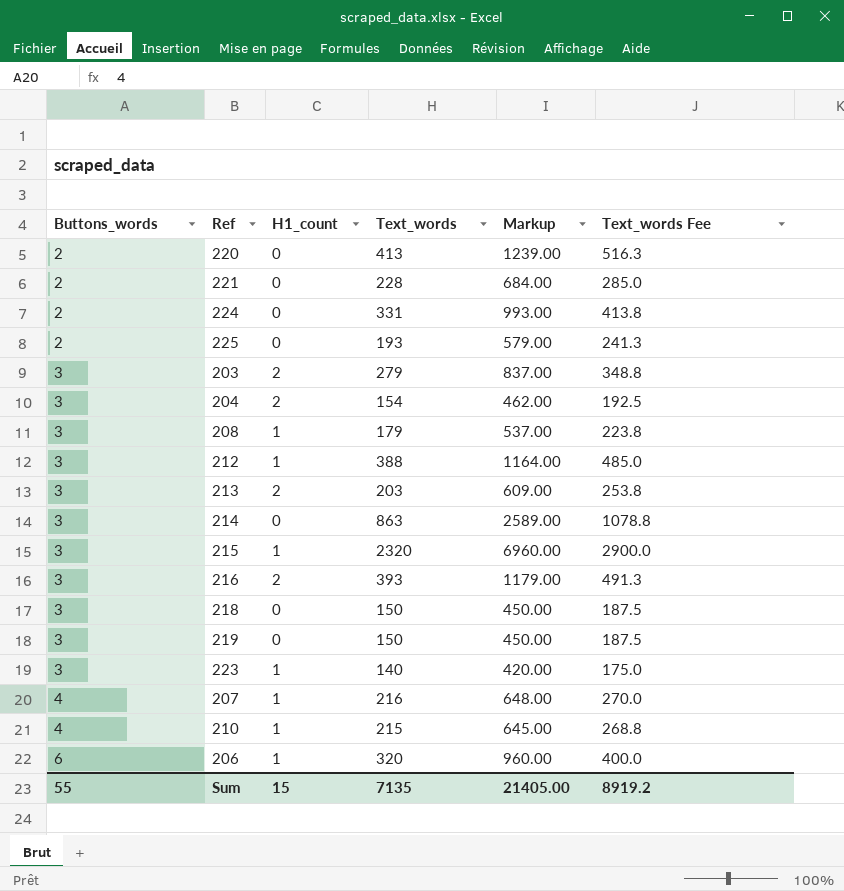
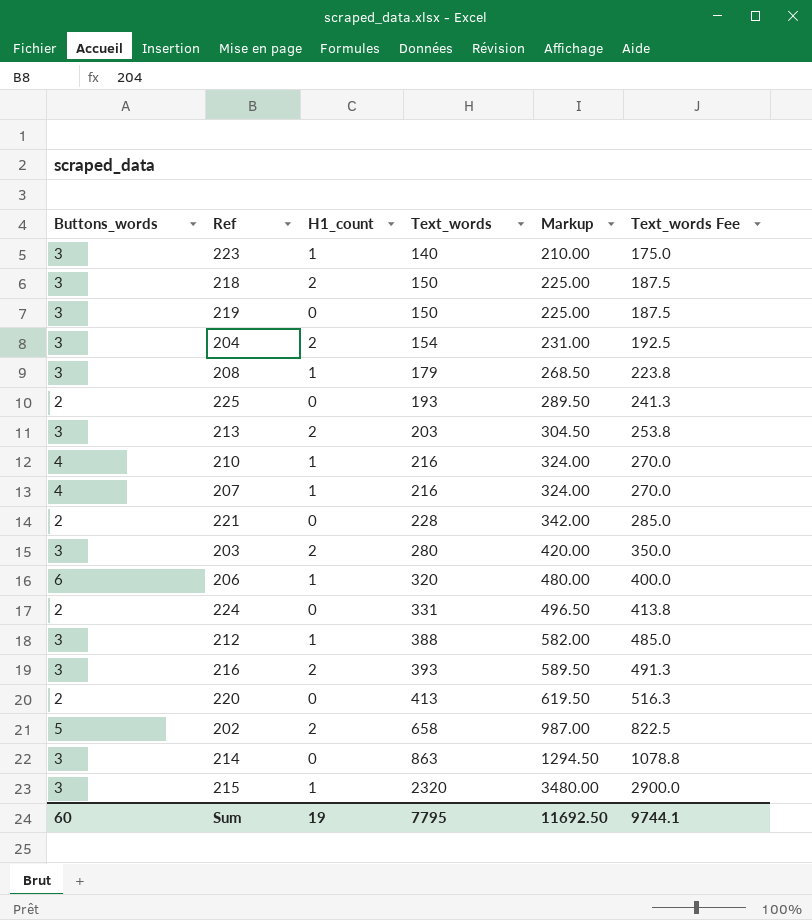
row order: Buttons_words ascending -> Text_words ascending
column Markup | formula: [Text_words] * 3 -> [Text_words] * 1.5
218 | H1_count: 0 -> 2
210 | Text_words: 215 -> 216
210 | Text_words Fee: 268.8 -> 270.0
203 | Text_words: 279 -> 280
203 | Text_words Fee: 348.8 -> 350.0
row 202: none -> 5 | 2 | 658 | 987.00 | 822.5
Sum | Buttons_words: 55 -> 60
Sum | H1_count: 15 -> 19
Sum | Text_words: 7135 -> 7795
Sum | Markup: 21405.00 -> 11692.50
Sum | Text_words Fee: 8919.2 -> 9744.1

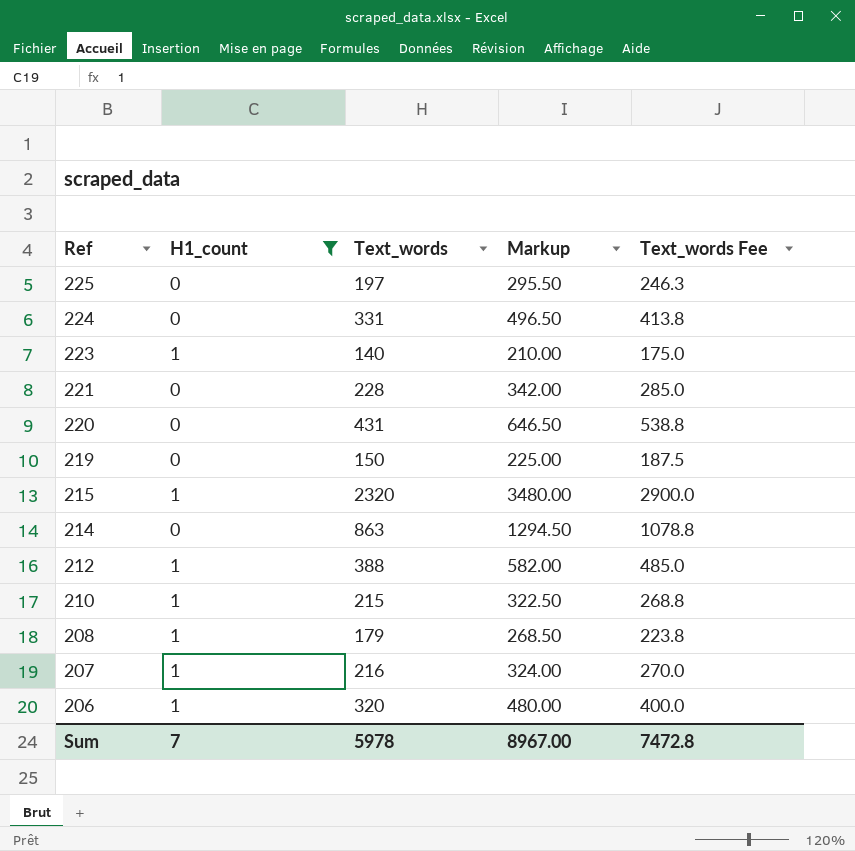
filter: none -> H1_count != 2
row order: Text_words ascending -> Ref descending
column Buttons_words | position: 1 -> none
225 | Text_words: 193 -> 197
225 | Markup: 289.50 -> 295.50
225 | Text_words Fee: 241.3 -> 246.3
220 | Text_words: 413 -> 431
220 | Markup: 619.50 -> 646.50
220 | Text_words Fee: 516.3 -> 538.8
210 | Text_words: 216 -> 215
210 | Markup: 324.00 -> 322.50
210 | Text_words Fee: 270.0 -> 268.8
Sum | H1_count: 19 -> 7
Sum | Text_words: 7795 -> 5978
Sum | Markup: 11692.50 -> 8967.00
Sum | Text_words Fee: 9744.1 -> 7472.8

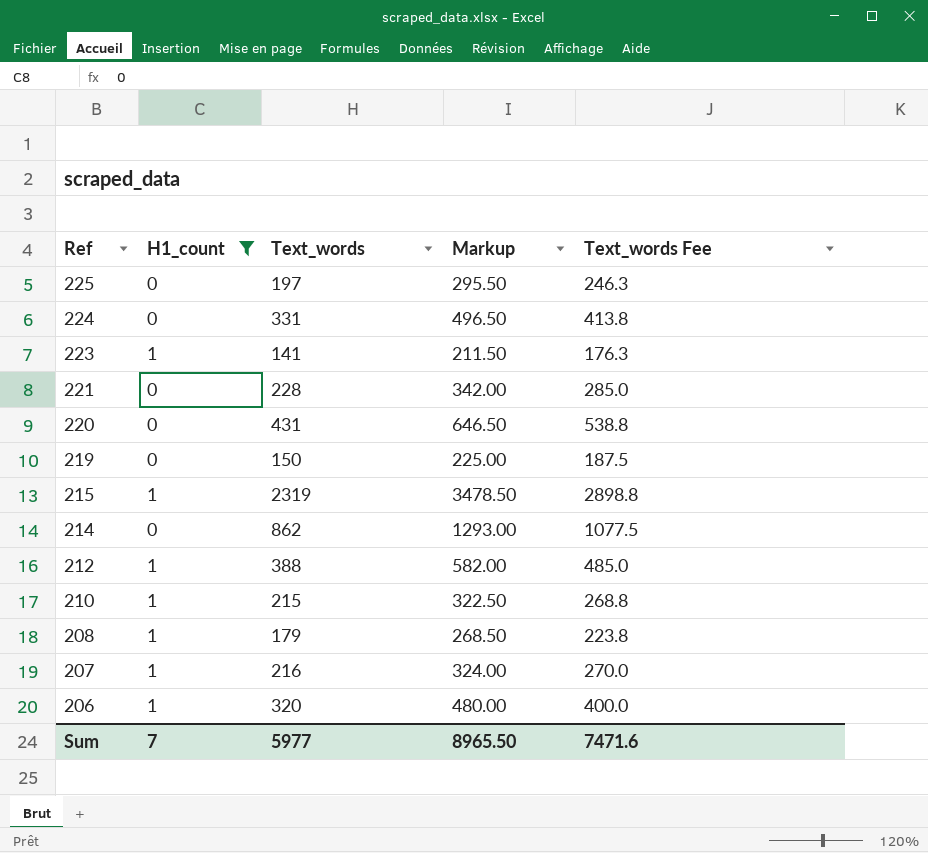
223 | Text_words: 140 -> 141
223 | Markup: 210.00 -> 211.50
223 | Text_words Fee: 175.0 -> 176.3
215 | Text_words: 2320 -> 2319
215 | Markup: 3480.00 -> 3478.50
215 | Text_words Fee: 2900.0 -> 2898.8
214 | Text_words: 863 -> 862
214 | Markup: 1294.50 -> 1293.00
214 | Text_words Fee: 1078.8 -> 1077.5
Sum | Text_words: 5978 -> 5977
Sum | Markup: 8967.00 -> 8965.50
Sum | Text_words Fee: 7472.8 -> 7471.6

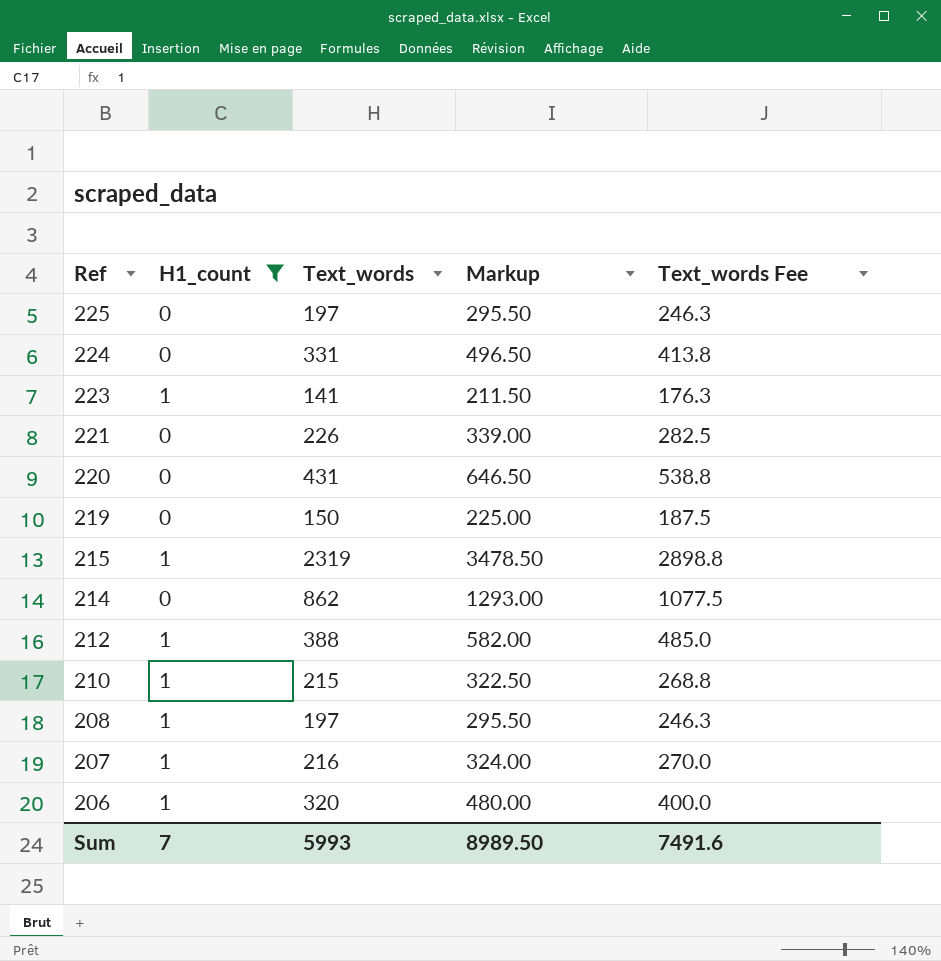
221 | Text_words: 228 -> 226
221 | Markup: 342.00 -> 339.00
221 | Text_words Fee: 285.0 -> 282.5
208 | Text_words: 179 -> 197
208 | Markup: 268.50 -> 295.50
208 | Text_words Fee: 223.8 -> 246.3
Sum | Text_words: 5977 -> 5993
Sum | Markup: 8965.50 -> 8989.50
Sum | Text_words Fee: 7471.6 -> 7491.6

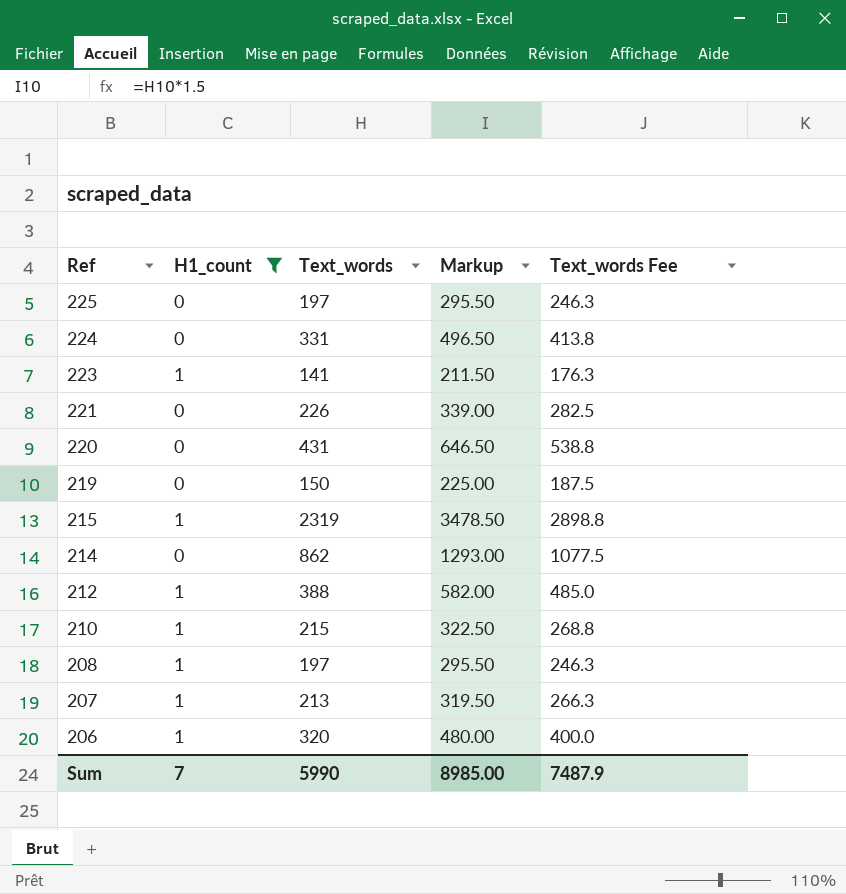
207 | Text_words: 216 -> 213
207 | Markup: 324.00 -> 319.50
207 | Text_words Fee: 270.0 -> 266.3
Sum | Text_words: 5993 -> 5990
Sum | Markup: 8989.50 -> 8985.00
Sum | Text_words Fee: 7491.6 -> 7487.9

